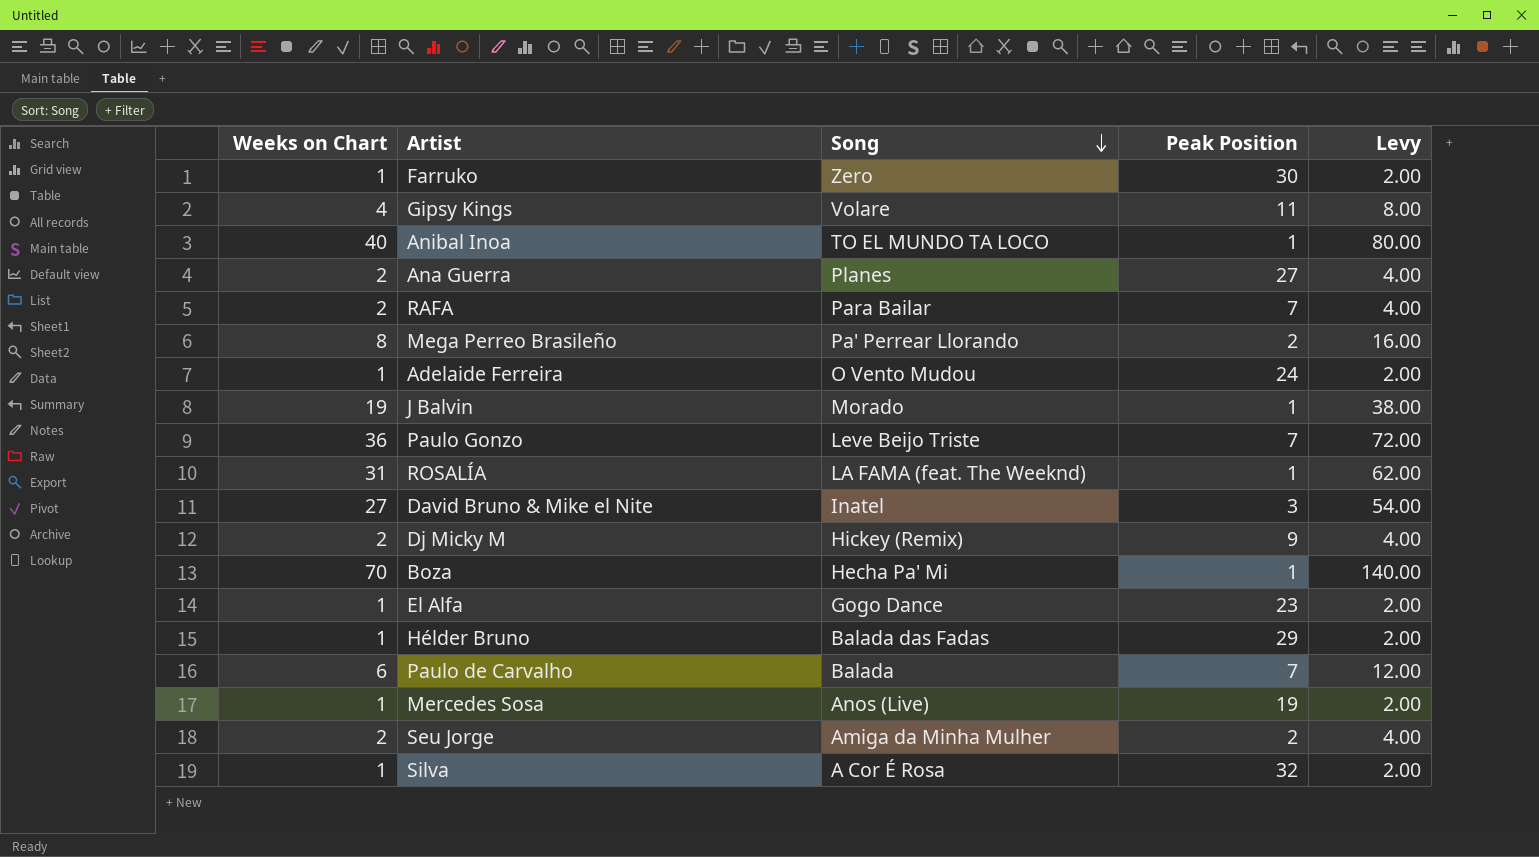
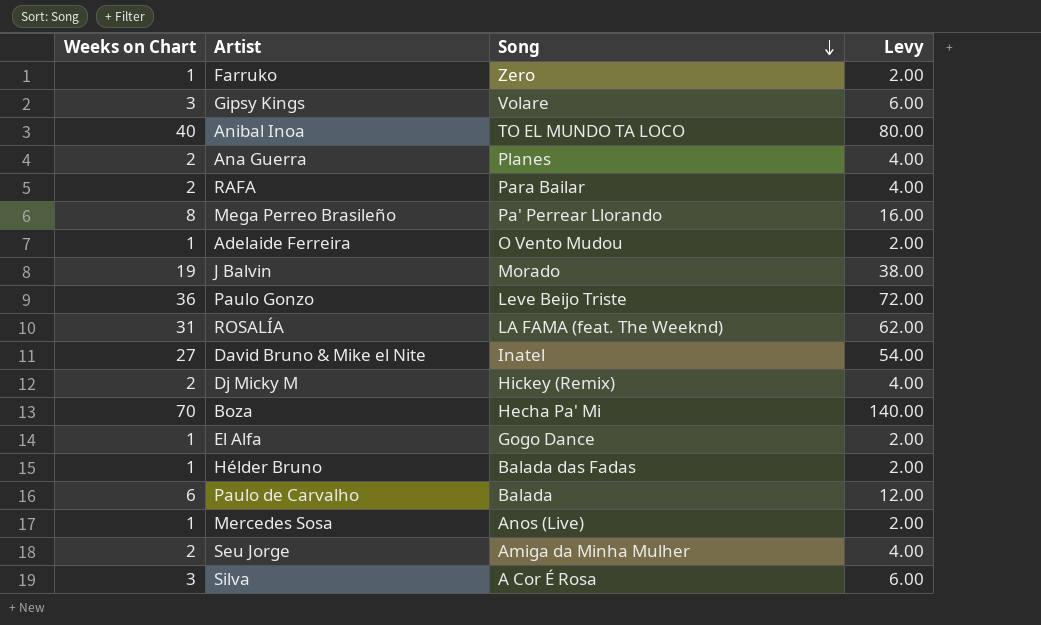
column Peak Position | position: 4 -> none
Gipsy Kings | Weeks on Chart: 4 -> 3
Gipsy Kings | Levy: 8.00 -> 6.00
Silva | Weeks on Chart: 1 -> 3
Silva | Levy: 2.00 -> 6.00

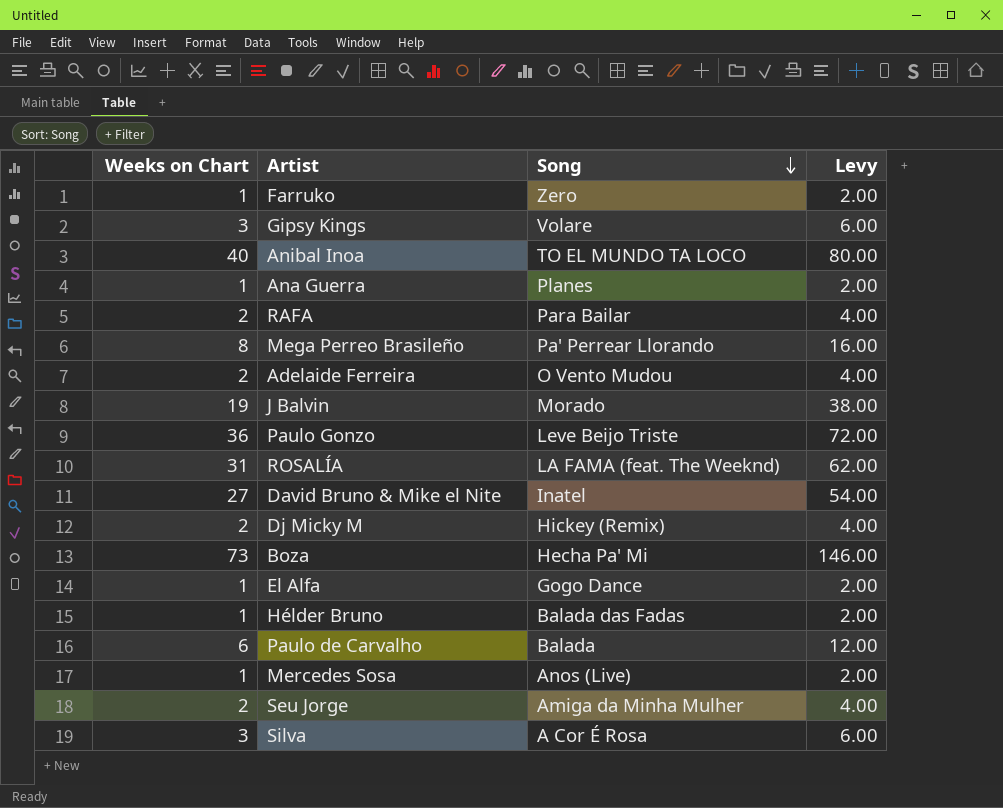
Ana Guerra | Weeks on Chart: 2 -> 1
Ana Guerra | Levy: 4.00 -> 2.00
Adelaide Ferreira | Weeks on Chart: 1 -> 2
Adelaide Ferreira | Levy: 2.00 -> 4.00
Boza | Weeks on Chart: 70 -> 73
Boza | Levy: 140.00 -> 146.00

